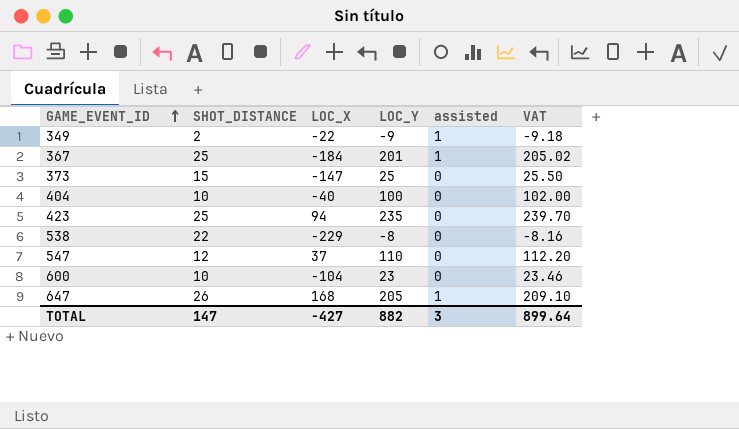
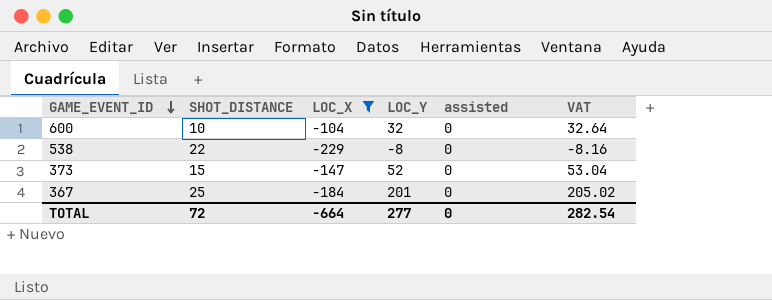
filter: none -> LOC_X <= -104
row order: GAME_EVENT_ID ascending -> GAME_EVENT_ID descending
600 | LOC_Y: 23 -> 32
600 | VAT: 23.46 -> 32.64
373 | LOC_Y: 25 -> 52
373 | VAT: 25.50 -> 53.04
367 | assisted: 1 -> 0
TOTAL | SHOT_DISTANCE: 147 -> 72
TOTAL | LOC_X: -427 -> -664
TOTAL | LOC_Y: 882 -> 277
TOTAL | assisted: 3 -> 0
TOTAL | VAT: 899.64 -> 282.54

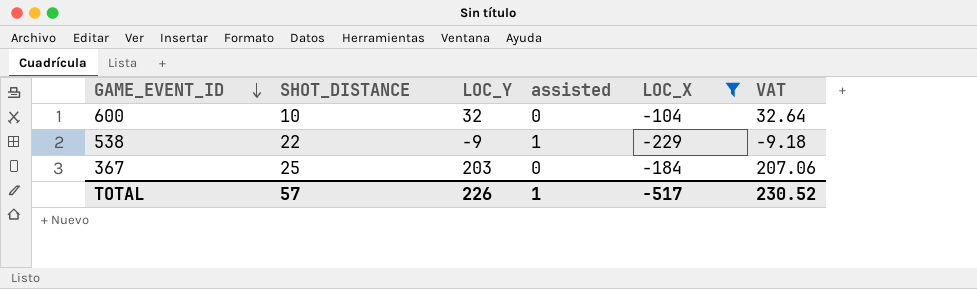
column LOC_X | position: 3 -> 5
row 373: 15 | -147 | 52 | 0 | 53.04 -> none
538 | LOC_Y: -8 -> -9
538 | assisted: 0 -> 1
538 | VAT: -8.16 -> -9.18
367 | LOC_Y: 201 -> 203
367 | VAT: 205.02 -> 207.06
TOTAL | SHOT_DISTANCE: 72 -> 57
TOTAL | LOC_Y: 277 -> 226
TOTAL | assisted: 0 -> 1
TOTAL | LOC_X: -664 -> -517
TOTAL | VAT: 282.54 -> 230.52

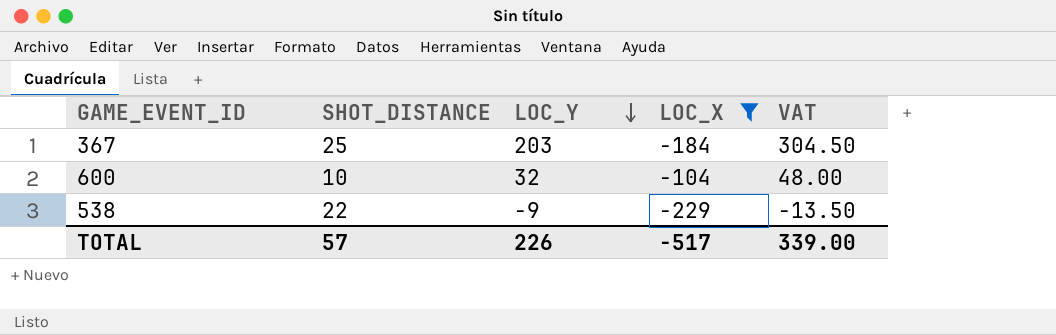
row order: GAME_EVENT_ID descending -> LOC_Y descending
column assisted | position: 4 -> none
column VAT | formula: [LOC_Y] * 1.02 -> [LOC_Y] * 1.5
TOTAL | VAT: 230.52 -> 339.00

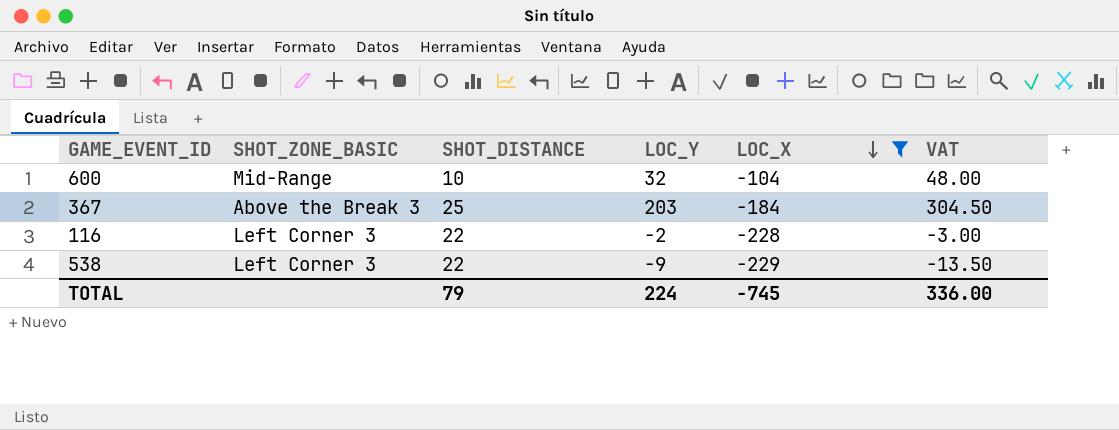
row order: LOC_Y descending -> LOC_X descending
column SHOT_ZONE_BASIC | position: none -> 2
row 116: none -> Left Corner 3 | 22 | -2 | -228 | -3.00
TOTAL | SHOT_DISTANCE: 57 -> 79
TOTAL | LOC_Y: 226 -> 224
TOTAL | LOC_X: -517 -> -745
TOTAL | VAT: 339.00 -> 336.00

